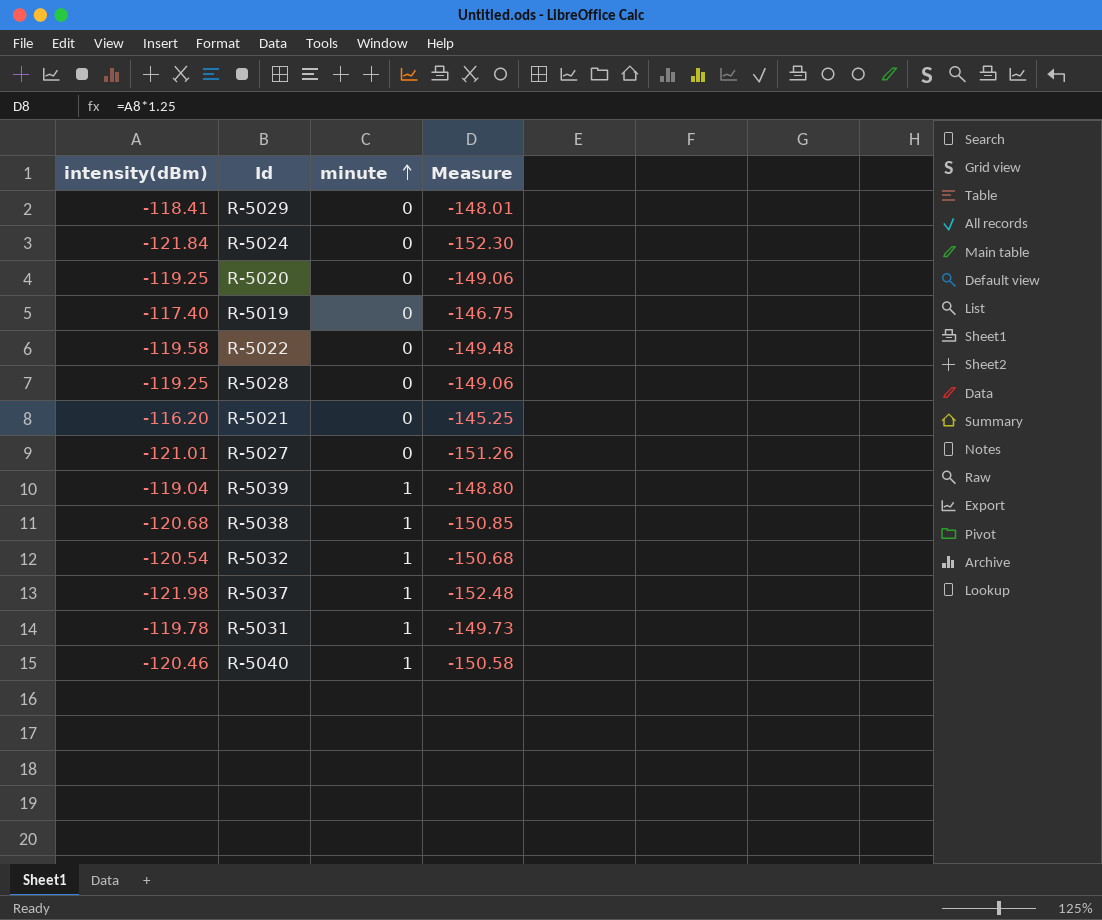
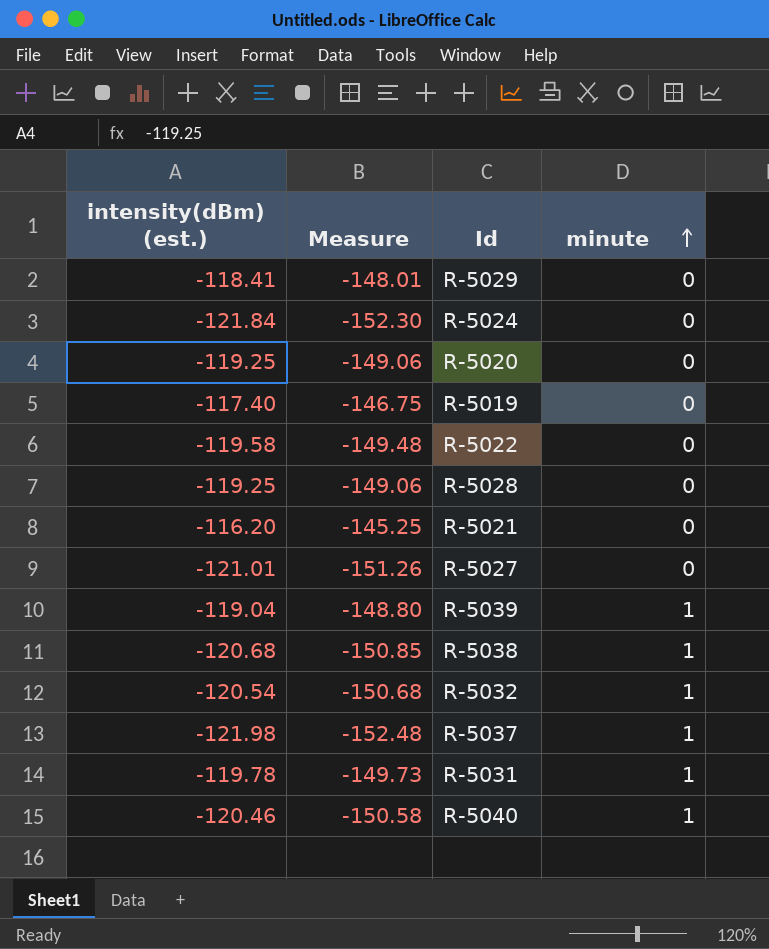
column name: intensity(dBm) -> intensity(dBm) (est.)
column Measure | position: 4 -> 2

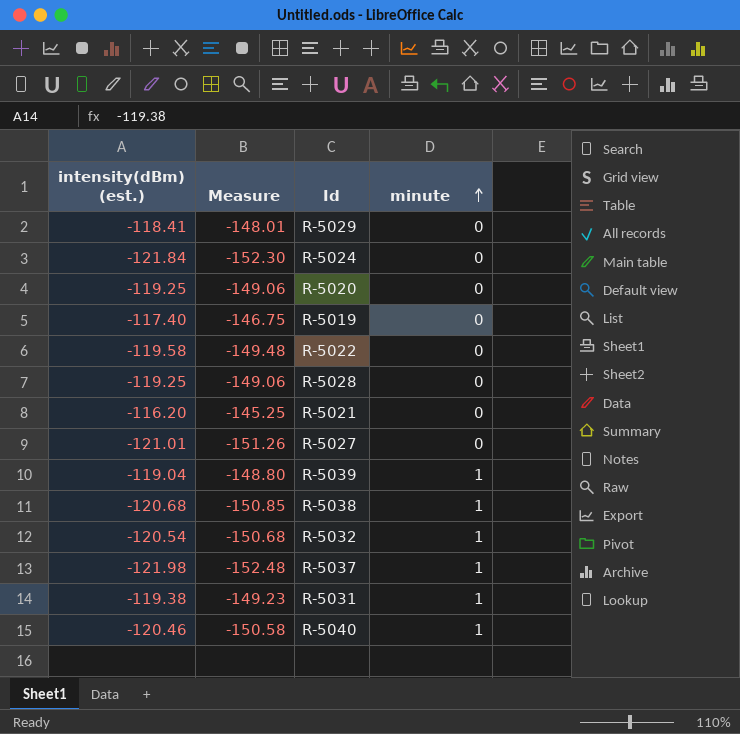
R-5031 | intensity(dBm) (est.): -119.78 -> -119.38
R-5031 | Measure: -149.73 -> -149.23

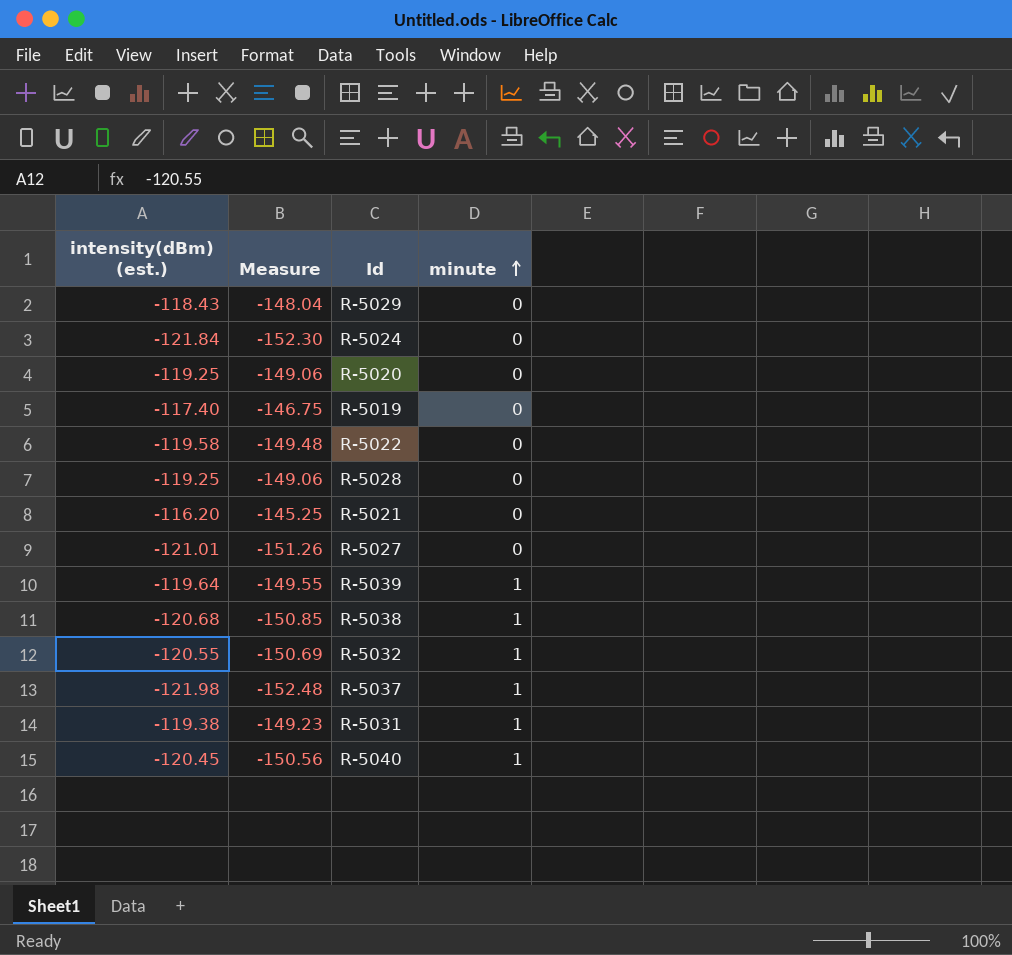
R-5029 | intensity(dBm) (est.): -118.41 -> -118.43
R-5029 | Measure: -148.01 -> -148.04
R-5039 | intensity(dBm) (est.): -119.04 -> -119.64
R-5039 | Measure: -148.80 -> -149.55
R-5032 | intensity(dBm) (est.): -120.54 -> -120.55
R-5032 | Measure: -150.68 -> -150.69
R-5040 | intensity(dBm) (est.): -120.46 -> -120.45
R-5040 | Measure: -150.58 -> -150.56

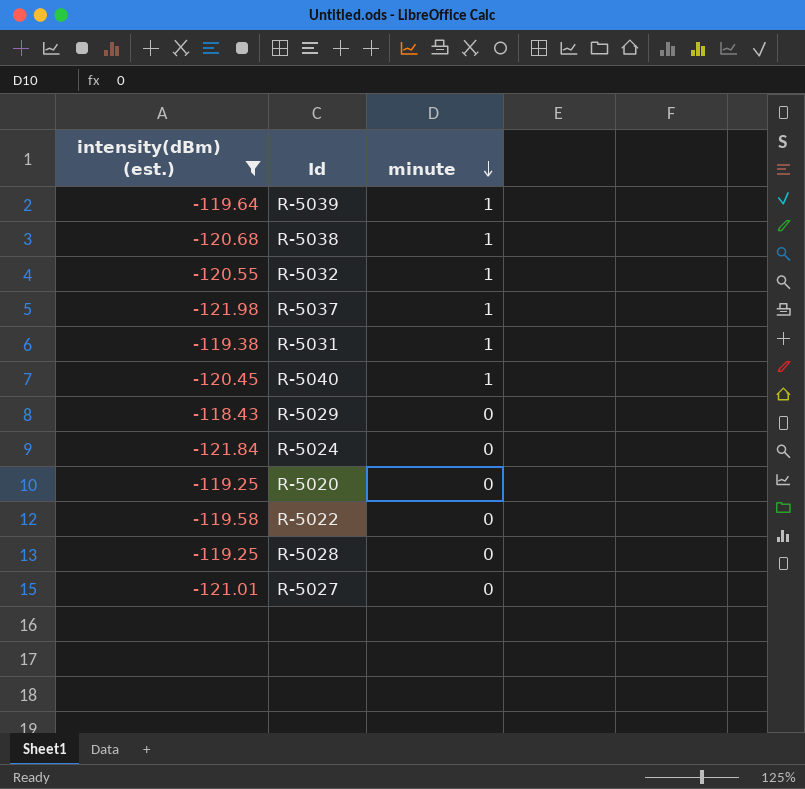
filter: none -> intensity(dBm) (est.) <= -118.43
row order: minute ascending -> minute descending
column Measure | formula: [intensity(dBm) (est.)] * 1.25 -> none

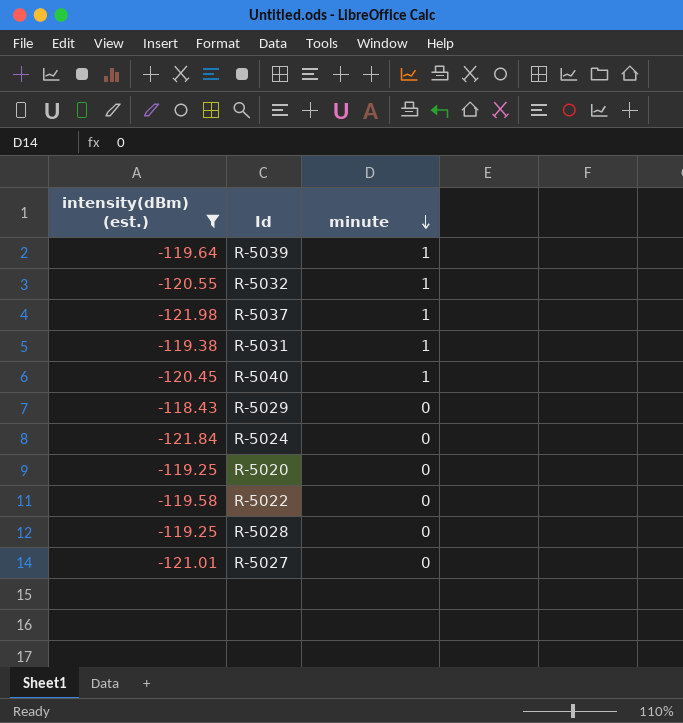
row R-5038: -120.68 | 1 -> none

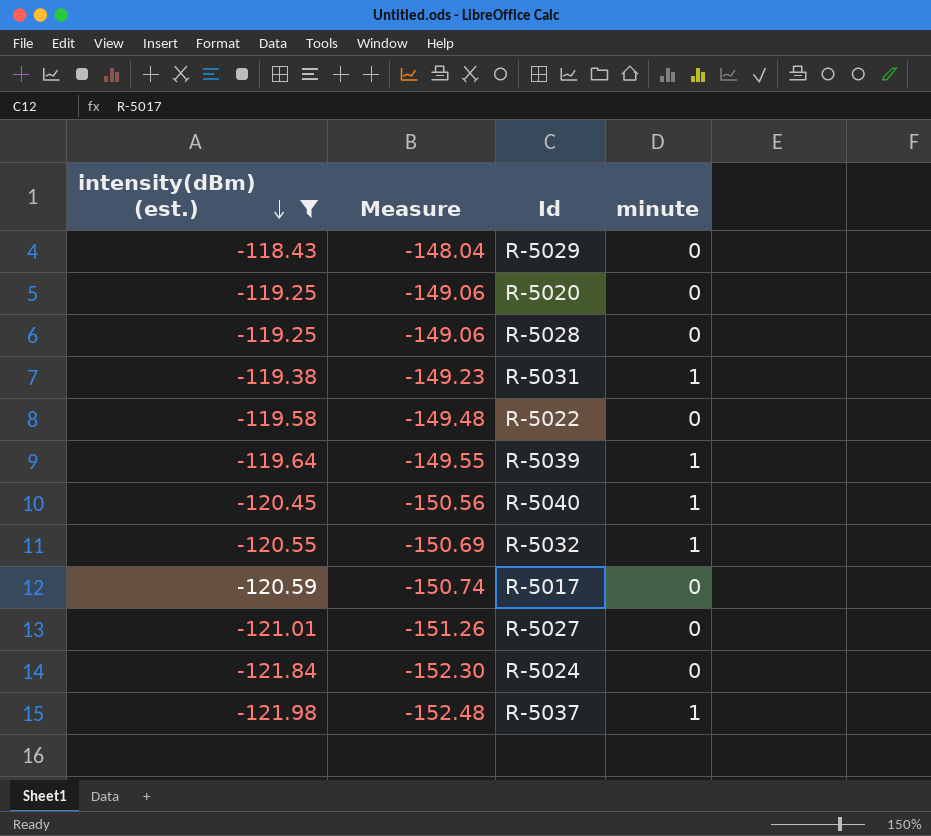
row order: minute descending -> intensity(dBm) (est.) descending
column Measure | formula: none -> [intensity(dBm) (est.)] * 1.25
row R-5017: none -> -120.59 | -150.74 | 0

